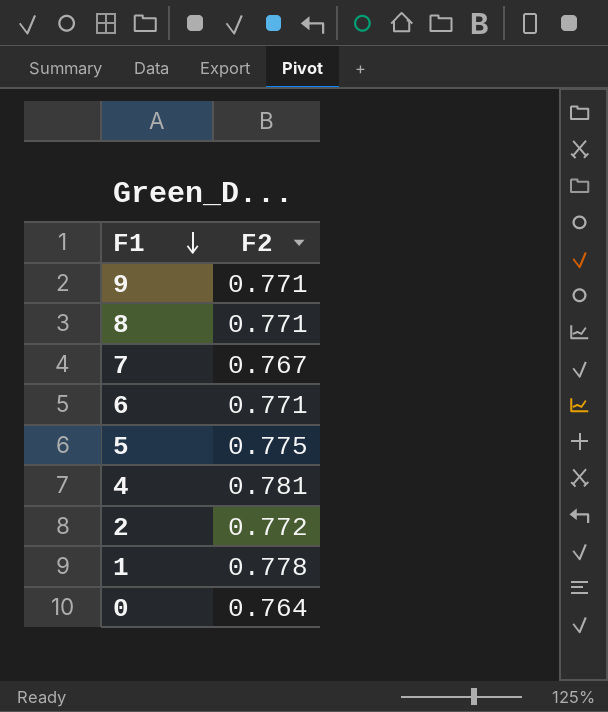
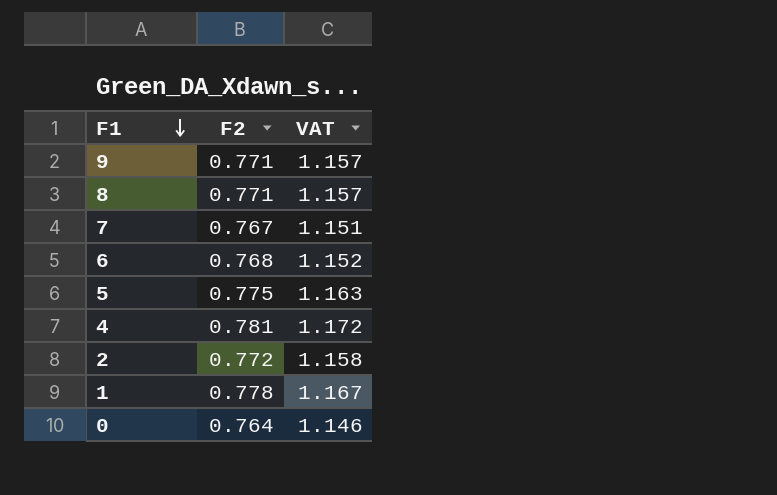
column VAT | formula: none -> [F2] * 1.5
6 | F2: 0.771 -> 0.768

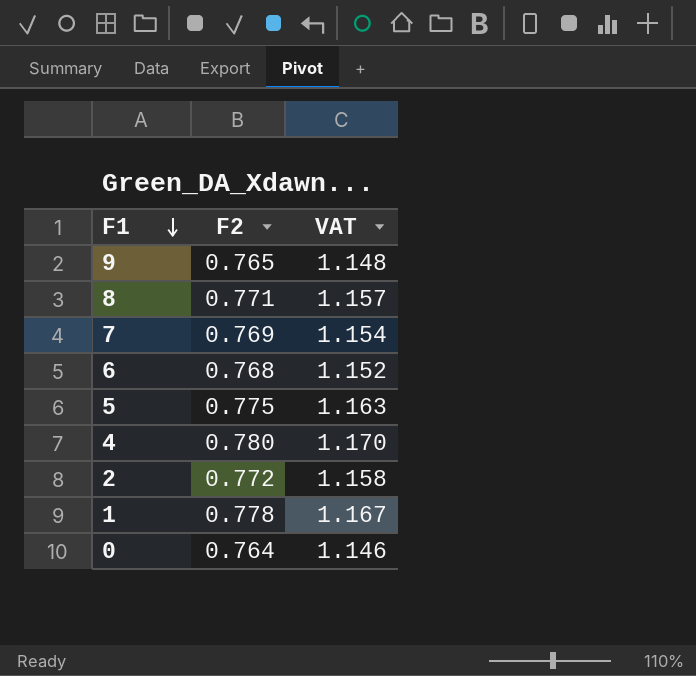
9 | F2: 0.771 -> 0.765
9 | VAT: 1.157 -> 1.148
7 | F2: 0.767 -> 0.769
7 | VAT: 1.151 -> 1.154
4 | F2: 0.781 -> 0.780
4 | VAT: 1.172 -> 1.170

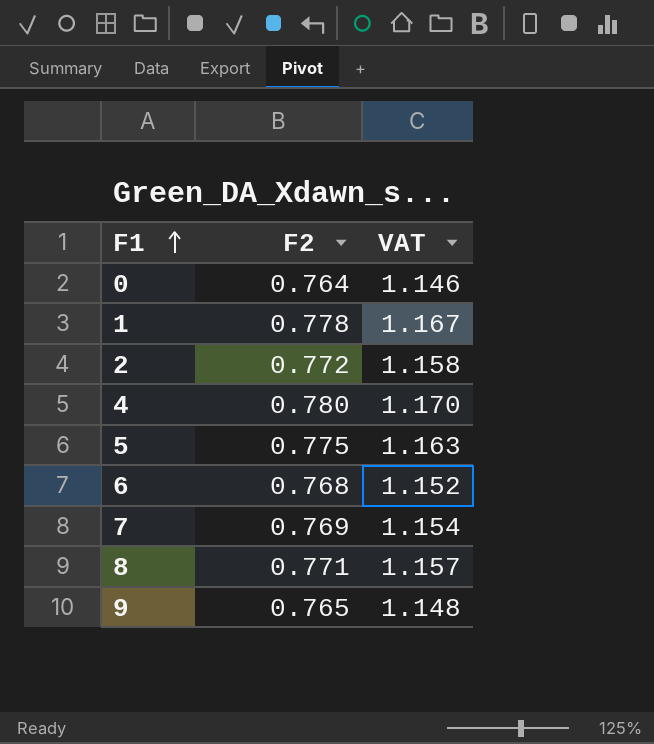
row order: F1 descending -> F1 ascending

